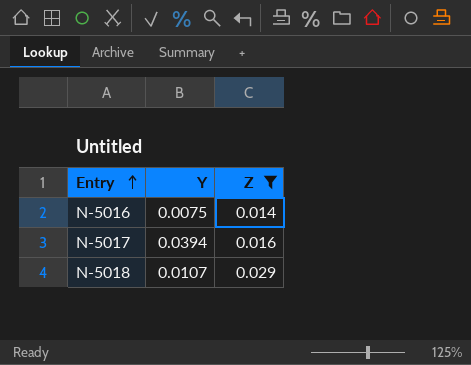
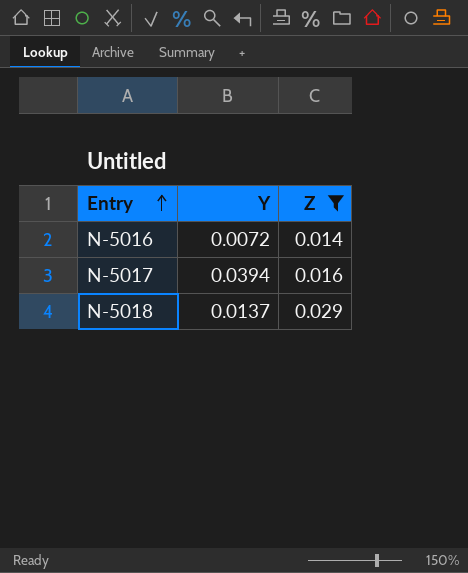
N-5016 | Y: 0.0075 -> 0.0072
N-5018 | Y: 0.0107 -> 0.0137

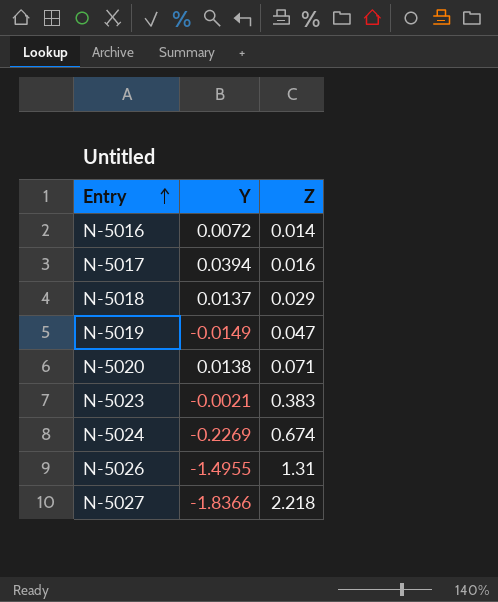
filter: Z <= 0.029 -> none

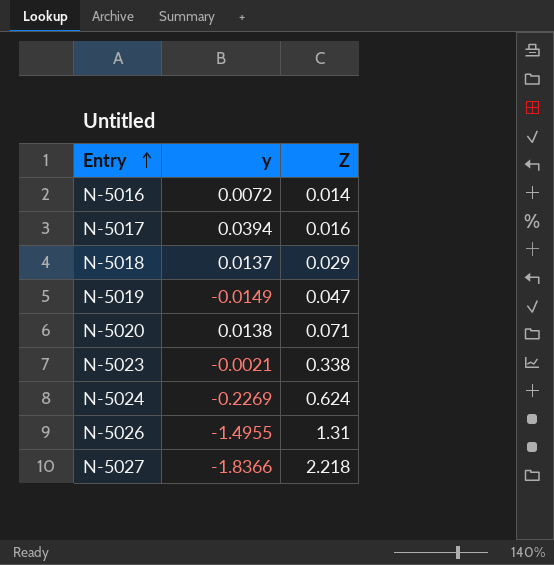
column name: Y -> y
N-5023 | Z: 0.383 -> 0.338
N-5024 | Z: 0.674 -> 0.624

